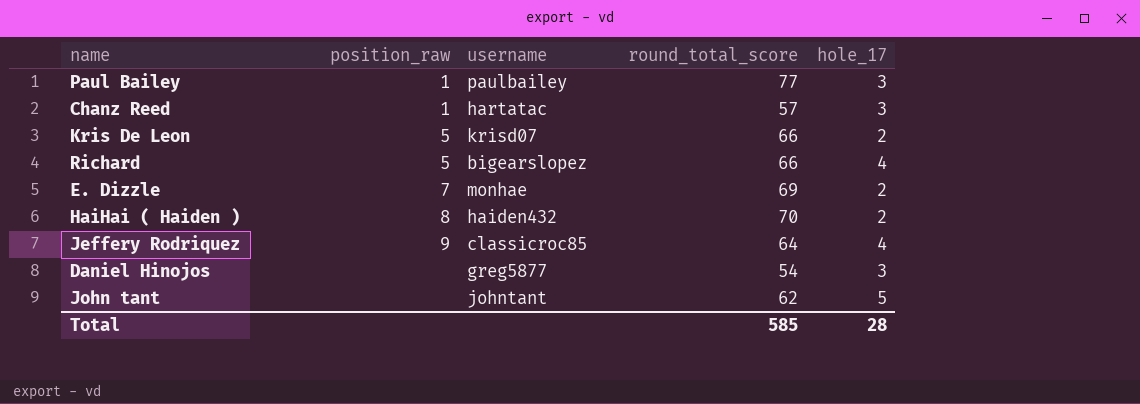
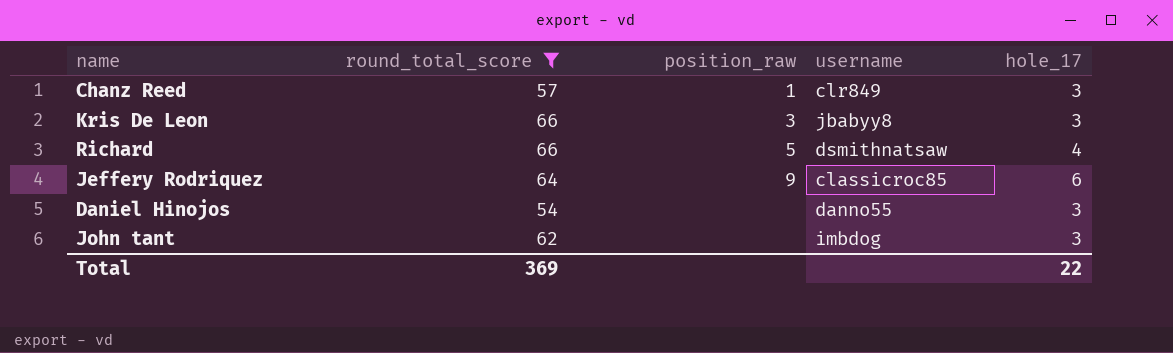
filter: none -> round_total_score <= 66
column round_total_score | position: 4 -> 2
Chanz Reed | username: hartatac -> clr849
Kris De Leon | position_raw: 5 -> 3
Kris De Leon | username: krisd07 -> jbabyy8
Kris De Leon | hole_17: 2 -> 3
Richard | username: bigearslopez -> dsmithnatsaw
Jeffery Rodriquez | hole_17: 4 -> 6
Daniel Hinojos | username: greg5877 -> danno55
John tant | username: johntant -> imbdog
John tant | hole_17: 5 -> 3
Total | round_total_score: 585 -> 369
Total | hole_17: 28 -> 22

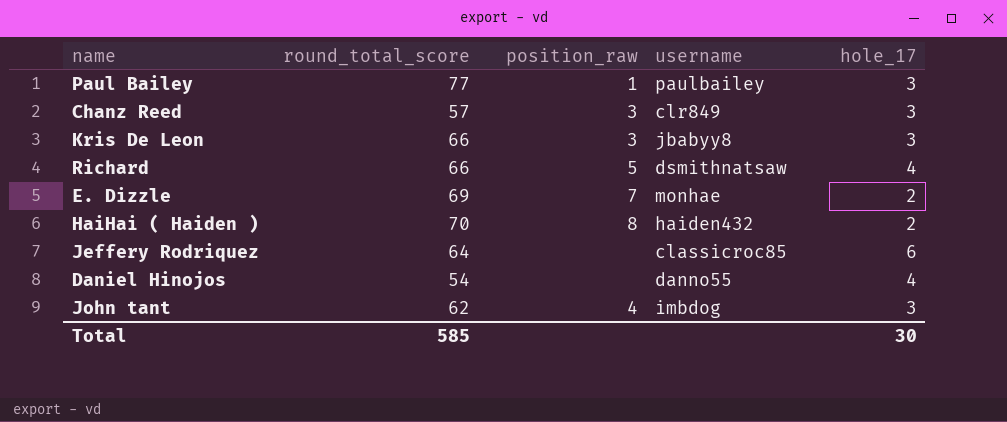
filter: round_total_score <= 66 -> none
Chanz Reed | position_raw: 1 -> 3
Jeffery Rodriquez | position_raw: 9 -> none
Daniel Hinojos | hole_17: 3 -> 4
John tant | position_raw: none -> 4
Total | round_total_score: 369 -> 585
Total | hole_17: 22 -> 30

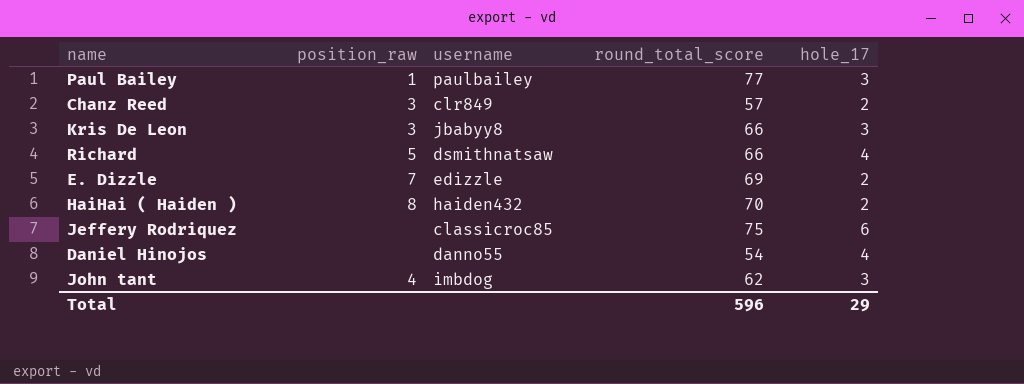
column round_total_score | position: 2 -> 4
Chanz Reed | hole_17: 3 -> 2
E. Dizzle | username: monhae -> edizzle
Jeffery Rodriquez | round_total_score: 64 -> 75
Total | round_total_score: 585 -> 596
Total | hole_17: 30 -> 29

